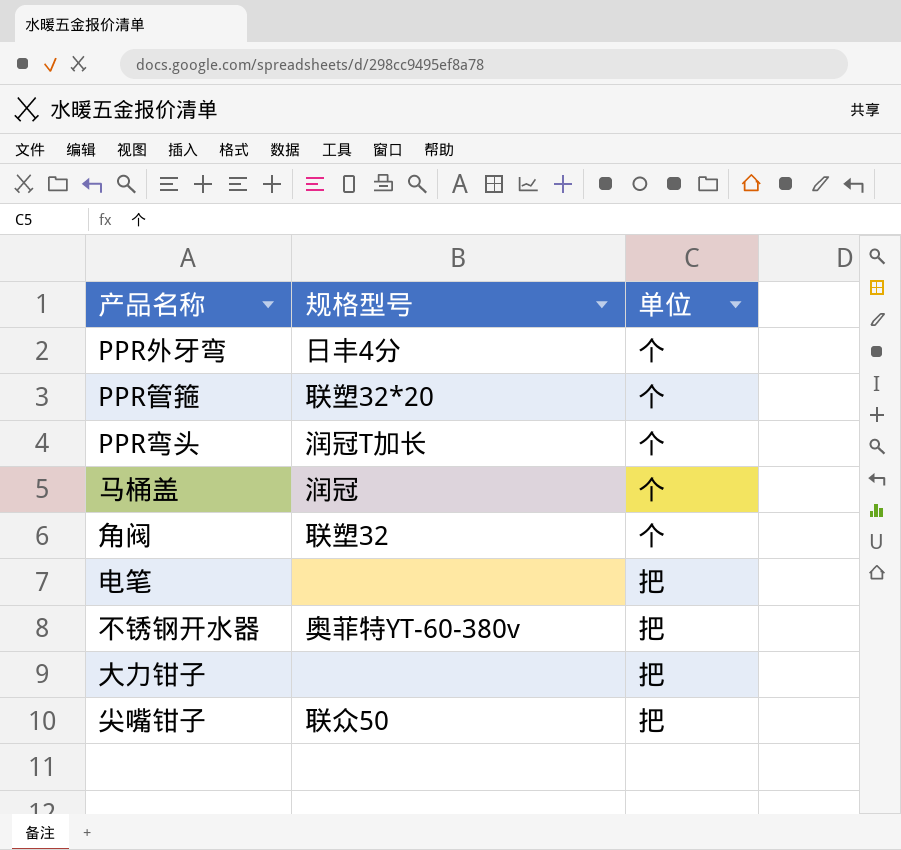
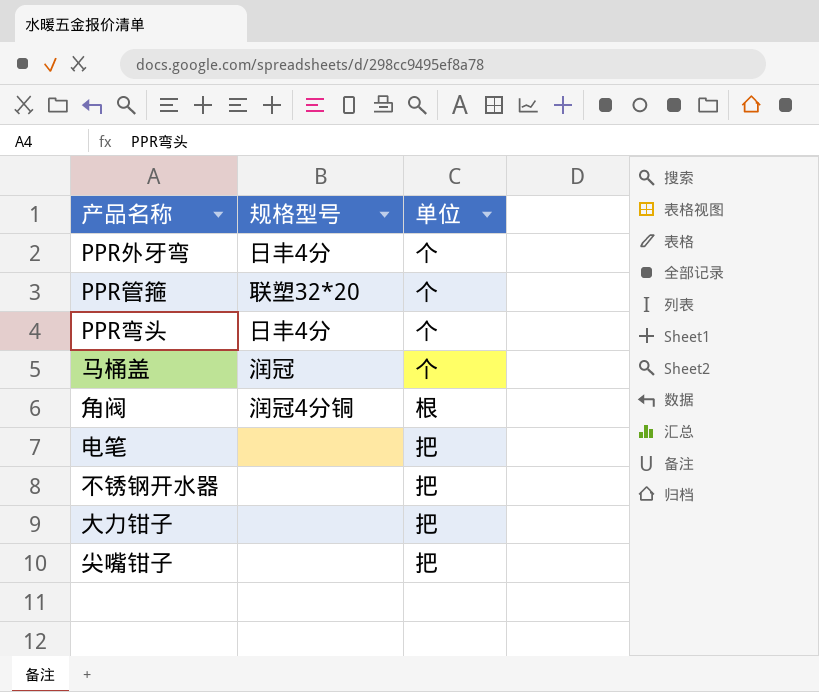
PPR弯头 | 规格型号: 润冠T加长 -> 日丰4分
角阀 | 规格型号: 联塑32 -> 润冠4分铜
角阀 | 单位: 个 -> 根
不锈钢开水器 | 规格型号: 奥菲特YT-60-380v -> none
尖嘴钳子 | 规格型号: 联众50 -> none

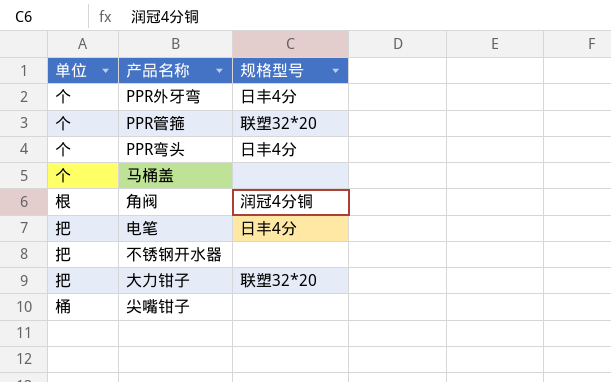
column 单位 | position: 3 -> 1
马桶盖 | 规格型号: 润冠 -> none
电笔 | 规格型号: none -> 日丰4分
大力钳子 | 规格型号: none -> 联塑32*20
尖嘴钳子 | 单位: 把 -> 桶

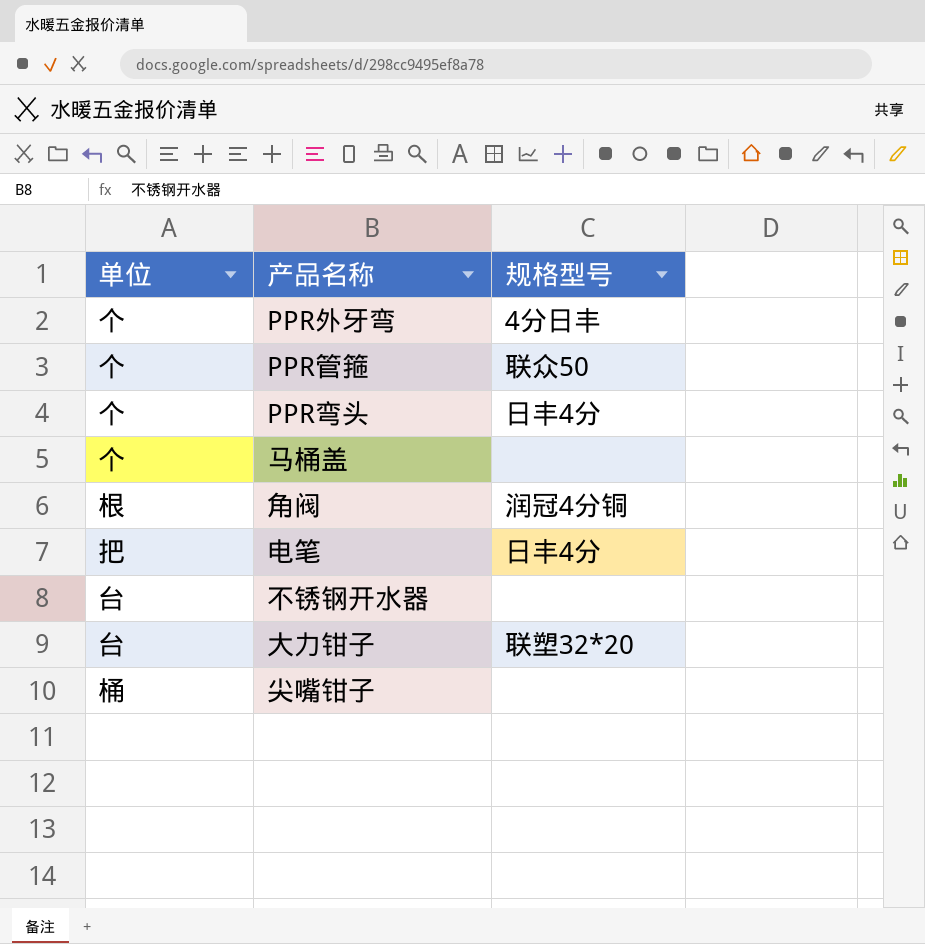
PPR外牙弯 | 规格型号: 日丰4分 -> 4分日丰
PPR管箍 | 规格型号: 联塑32*20 -> 联众50
不锈钢开水器 | 单位: 把 -> 台
大力钳子 | 单位: 把 -> 台

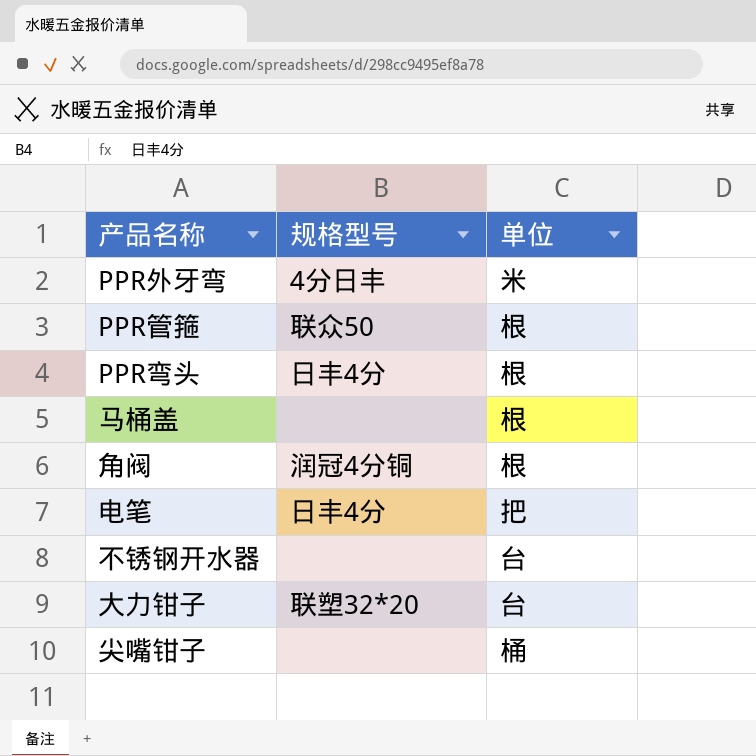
column 单位 | position: 1 -> 3
PPR外牙弯 | 单位: 个 -> 米
PPR管箍 | 单位: 个 -> 根
PPR弯头 | 单位: 个 -> 根
马桶盖 | 单位: 个 -> 根

